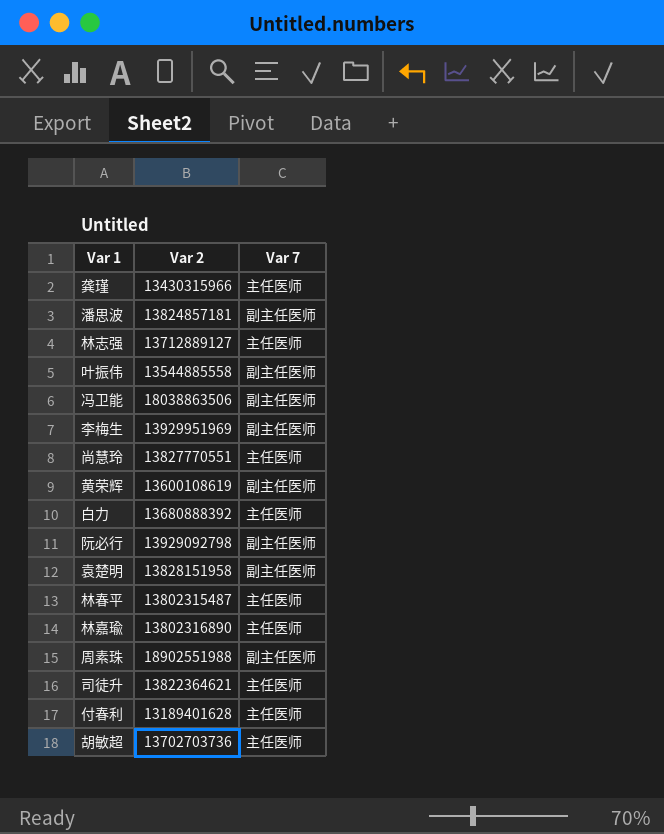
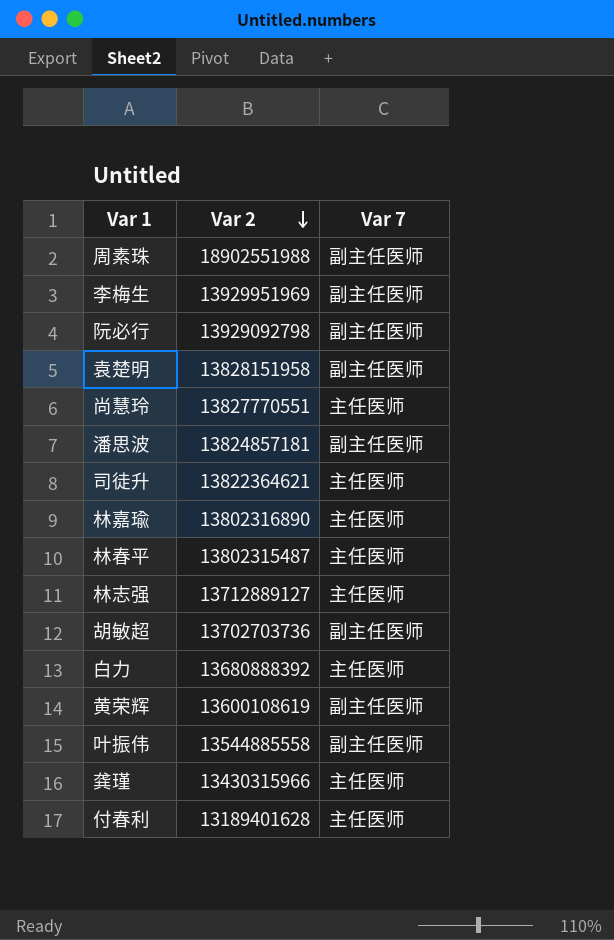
row order: none -> Var 2 descending
row 冯卫能: 18038863506 | 副主任医师 -> none
胡敏超 | Var 7: 主任医师 -> 副主任医师

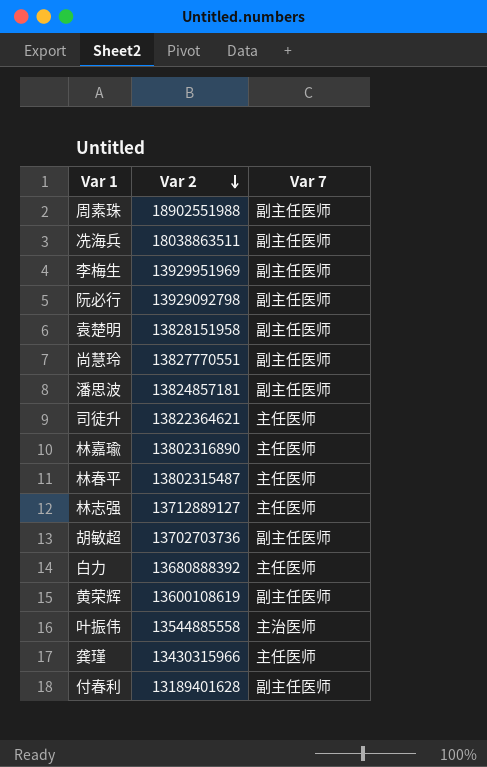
row 冼海兵: none -> 18038863511 | 副主任医师
尚慧玲 | Var 7: 主任医师 -> 副主任医师
叶振伟 | Var 7: 副主任医师 -> 主治医师
付春利 | Var 7: 主任医师 -> 副主任医师

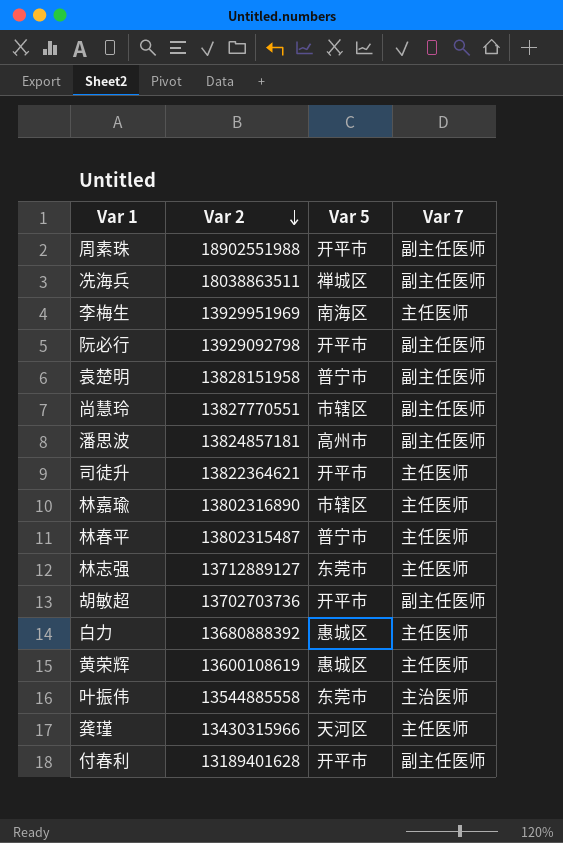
column Var 5 | position: none -> 3
李梅生 | Var 7: 副主任医师 -> 主任医师
黄荣辉 | Var 7: 副主任医师 -> 主任医师

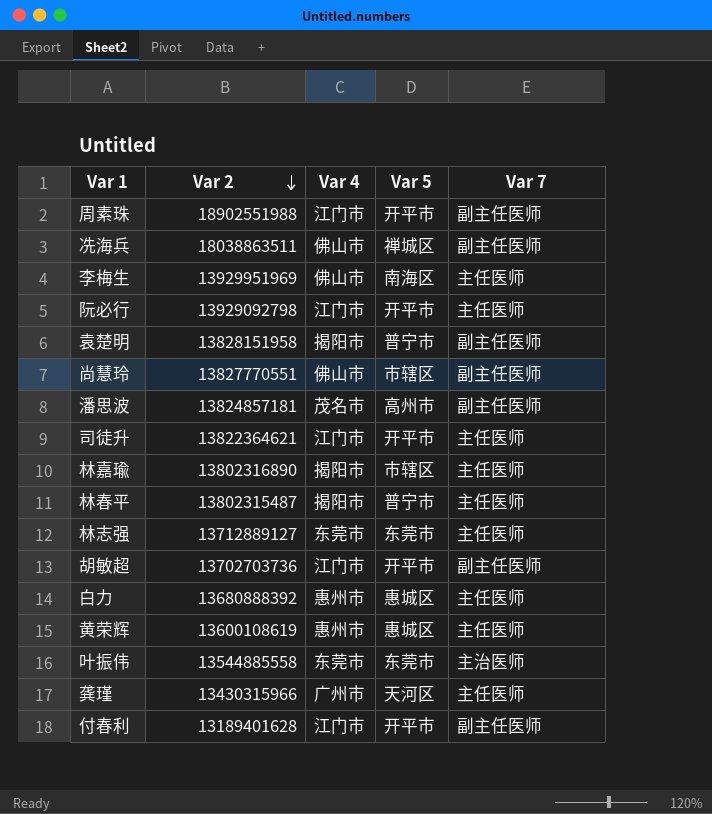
column Var 4 | position: none -> 3
阮必行 | Var 7: 副主任医师 -> 主任医师

